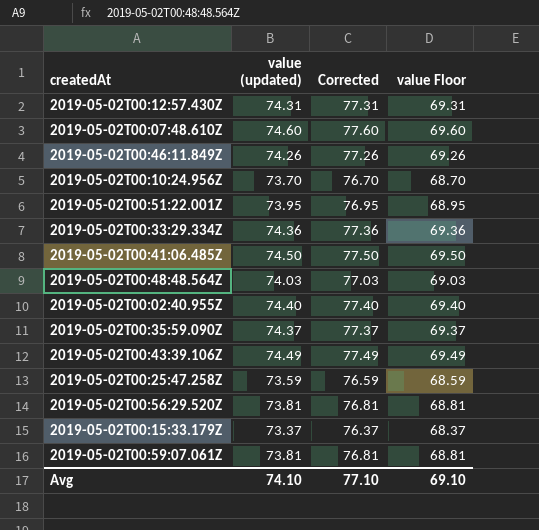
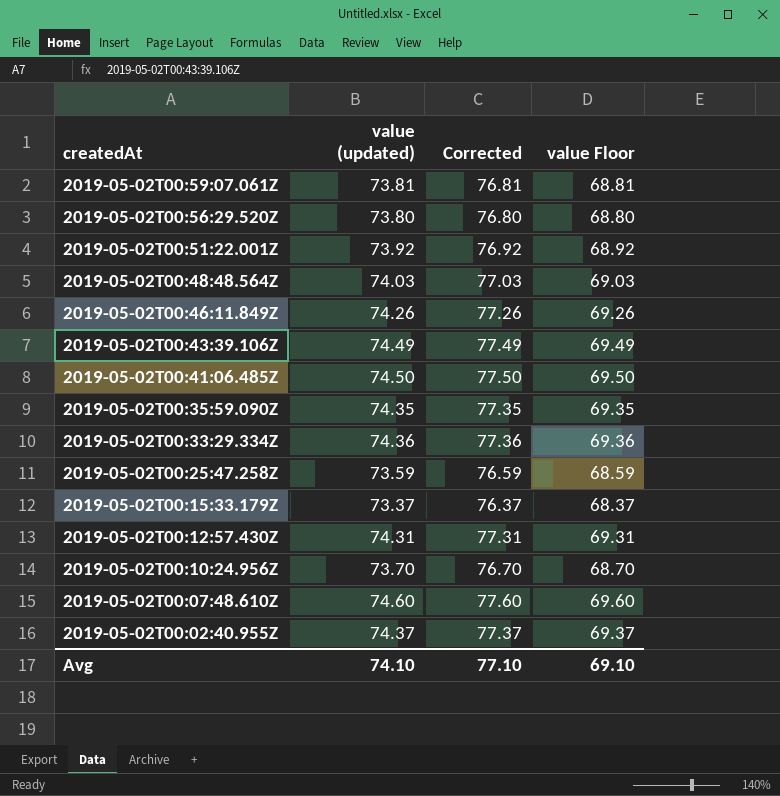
row order: none -> createdAt descending
2019-05-02T00:56:29.520Z | value (updated): 73.81 -> 73.80
2019-05-02T00:56:29.520Z | Corrected: 76.81 -> 76.80
2019-05-02T00:56:29.520Z | value Floor: 68.81 -> 68.80
2019-05-02T00:51:22.001Z | value (updated): 73.95 -> 73.92
2019-05-02T00:51:22.001Z | Corrected: 76.95 -> 76.92
2019-05-02T00:51:22.001Z | value Floor: 68.95 -> 68.92
2019-05-02T00:35:59.090Z | value (updated): 74.37 -> 74.35
2019-05-02T00:35:59.090Z | Corrected: 77.37 -> 77.35
2019-05-02T00:35:59.090Z | value Floor: 69.37 -> 69.35
2019-05-02T00:02:40.955Z | value (updated): 74.40 -> 74.37
2019-05-02T00:02:40.955Z | Corrected: 77.40 -> 77.37
2019-05-02T00:02:40.955Z | value Floor: 69.40 -> 69.37

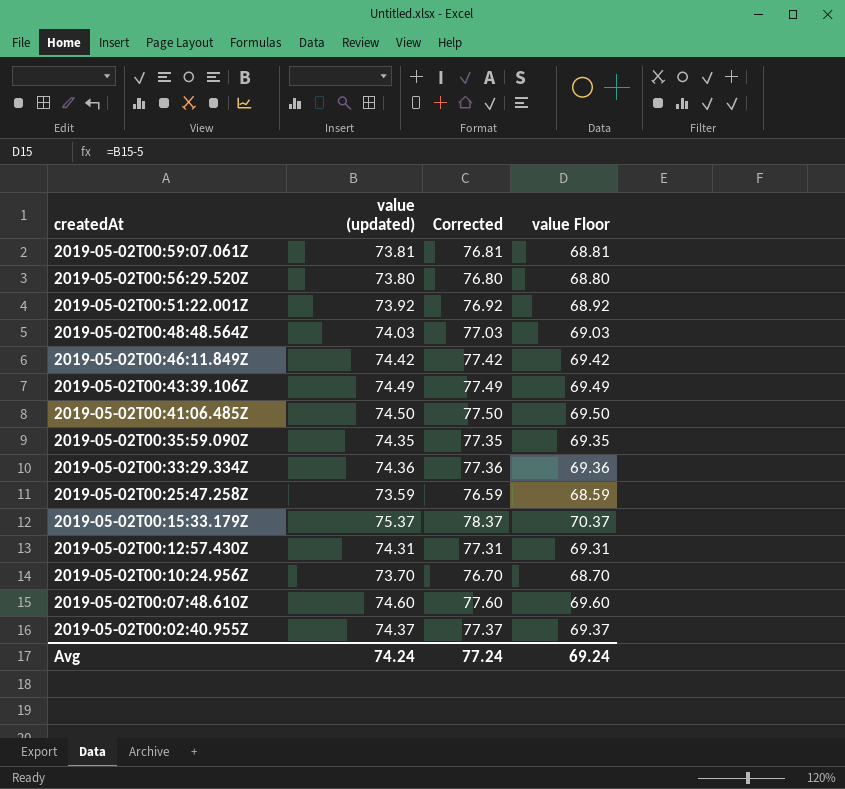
2019-05-02T00:46:11.849Z | value (updated): 74.26 -> 74.42
2019-05-02T00:46:11.849Z | Corrected: 77.26 -> 77.42
2019-05-02T00:46:11.849Z | value Floor: 69.26 -> 69.42
2019-05-02T00:15:33.179Z | value (updated): 73.37 -> 75.37
2019-05-02T00:15:33.179Z | Corrected: 76.37 -> 78.37
2019-05-02T00:15:33.179Z | value Floor: 68.37 -> 70.37
Avg | value (updated): 74.10 -> 74.24
Avg | Corrected: 77.10 -> 77.24
Avg | value Floor: 69.10 -> 69.24

